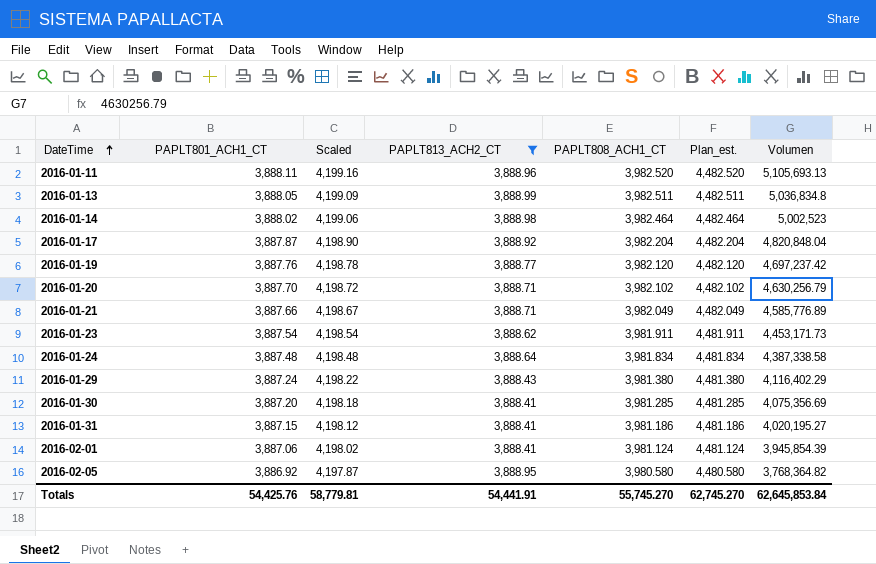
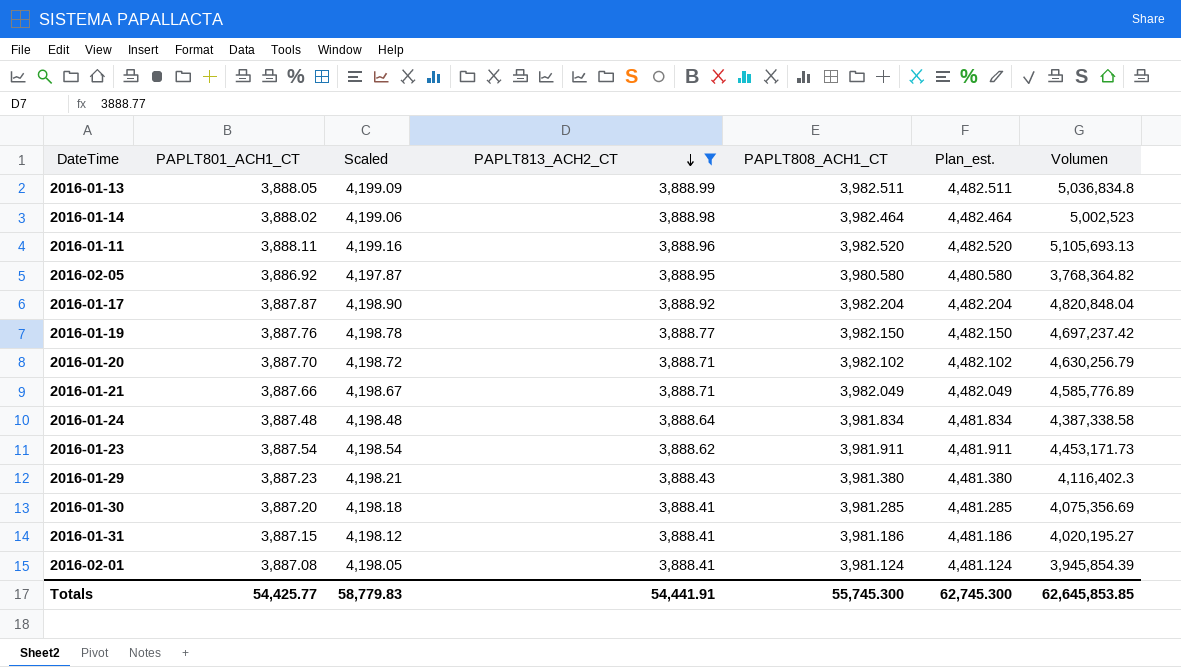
row order: DateTime ascending -> PAPLT813_ACH2_CT descending
2016-01-19 | PAPLT808_ACH1_CT: 3,982.120 -> 3,982.150
2016-01-19 | Plan_est.: 4,482.120 -> 4,482.150
2016-01-29 | PAPLT801_ACH1_CT: 3,887.24 -> 3,887.23
2016-01-29 | Scaled: 4,198.22 -> 4,198.21
2016-01-29 | Volumen: 4,116,402.29 -> 4,116,402.3
2016-02-01 | PAPLT801_ACH1_CT: 3,887.06 -> 3,887.08
2016-02-01 | Scaled: 4,198.02 -> 4,198.05
Totals | PAPLT801_ACH1_CT: 54,425.76 -> 54,425.77
Totals | Scaled: 58,779.81 -> 58,779.83
Totals | PAPLT808_ACH1_CT: 55,745.270 -> 55,745.300
Totals | Plan_est.: 62,745.270 -> 62,745.300
Totals | Volumen: 62,645,853.84 -> 62,645,853.85

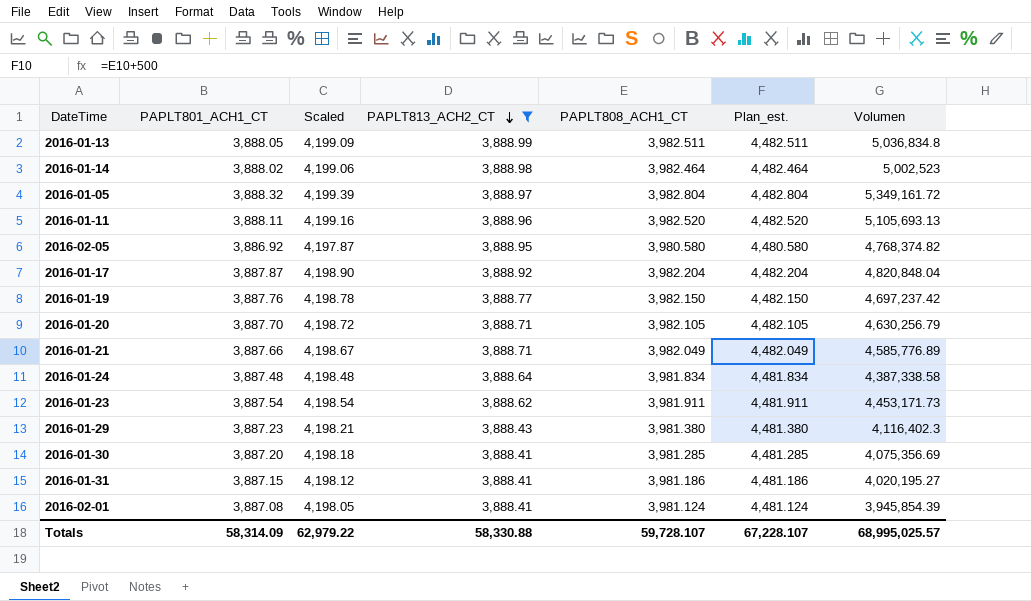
row 2016-01-05: none -> 3,888.32 | 4,199.39 | 3,888.97 | 3,982.804 | 4,482.804 | 5,349,161.72
2016-02-05 | Volumen: 3,768,364.82 -> 4,768,374.82
2016-01-20 | PAPLT808_ACH1_CT: 3,982.102 -> 3,982.105
2016-01-20 | Plan_est.: 4,482.102 -> 4,482.105
Totals | PAPLT801_ACH1_CT: 54,425.77 -> 58,314.09
Totals | Scaled: 58,779.83 -> 62,979.22
Totals | PAPLT813_ACH2_CT: 54,441.91 -> 58,330.88
Totals | PAPLT808_ACH1_CT: 55,745.300 -> 59,728.107
Totals | Plan_est.: 62,745.300 -> 67,228.107
Totals | Volumen: 62,645,853.85 -> 68,995,025.57

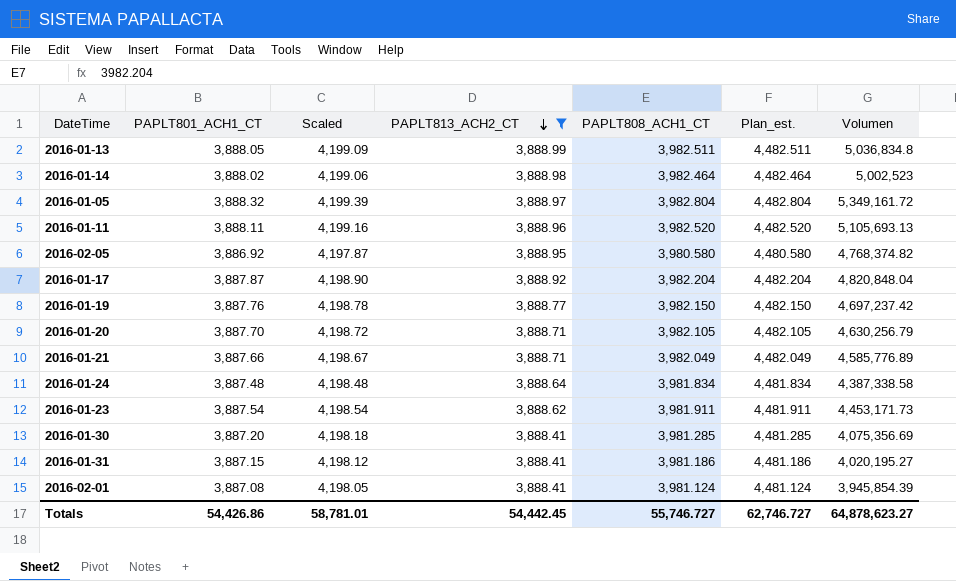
row 2016-01-29: 3,887.23 | 4,198.21 | 3,888.43 | 3,981.380 | 4,481.380 | 4,116,402.3 -> none
Totals | PAPLT801_ACH1_CT: 58,314.09 -> 54,426.86
Totals | Scaled: 62,979.22 -> 58,781.01
Totals | PAPLT813_ACH2_CT: 58,330.88 -> 54,442.45
Totals | PAPLT808_ACH1_CT: 59,728.107 -> 55,746.727
Totals | Plan_est.: 67,228.107 -> 62,746.727
Totals | Volumen: 68,995,025.57 -> 64,878,623.27

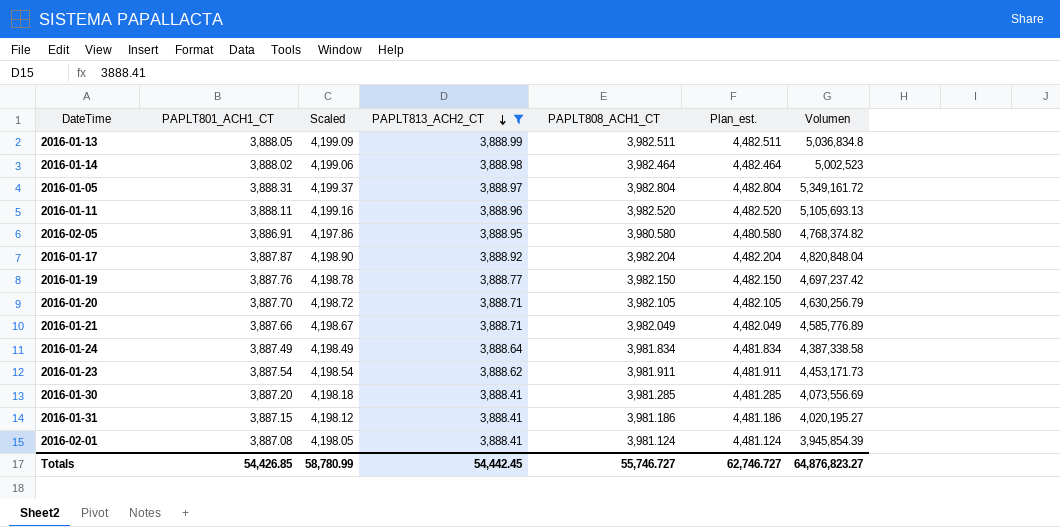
2016-01-05 | PAPLT801_ACH1_CT: 3,888.32 -> 3,888.31
2016-01-05 | Scaled: 4,199.39 -> 4,199.37
2016-02-05 | PAPLT801_ACH1_CT: 3,886.92 -> 3,886.91
2016-02-05 | Scaled: 4,197.87 -> 4,197.86
2016-01-24 | PAPLT801_ACH1_CT: 3,887.48 -> 3,887.49
2016-01-24 | Scaled: 4,198.48 -> 4,198.49
2016-01-30 | Volumen: 4,075,356.69 -> 4,073,556.69
Totals | PAPLT801_ACH1_CT: 54,426.86 -> 54,426.85
Totals | Scaled: 58,781.01 -> 58,780.99
Totals | Volumen: 64,878,623.27 -> 64,876,823.27

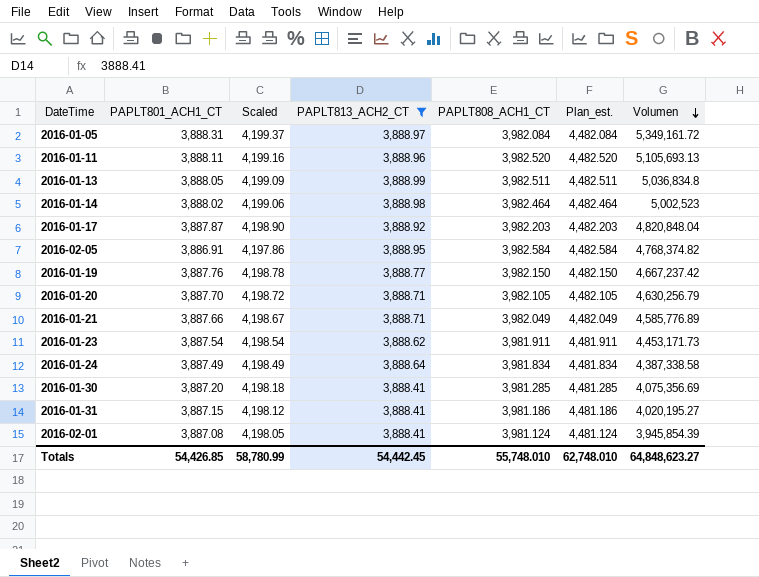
row order: PAPLT813_ACH2_CT descending -> Volumen descending
2016-01-05 | PAPLT808_ACH1_CT: 3,982.804 -> 3,982.084
2016-01-05 | Plan_est.: 4,482.804 -> 4,482.084
2016-01-17 | PAPLT808_ACH1_CT: 3,982.204 -> 3,982.203
2016-01-17 | Plan_est.: 4,482.204 -> 4,482.203
2016-02-05 | PAPLT808_ACH1_CT: 3,980.580 -> 3,982.584
2016-02-05 | Plan_est.: 4,480.580 -> 4,482.584
2016-01-19 | Volumen: 4,697,237.42 -> 4,667,237.42
2016-01-30 | Volumen: 4,073,556.69 -> 4,075,356.69
Totals | PAPLT808_ACH1_CT: 55,746.727 -> 55,748.010
Totals | Plan_est.: 62,746.727 -> 62,748.010
Totals | Volumen: 64,876,823.27 -> 64,848,623.27

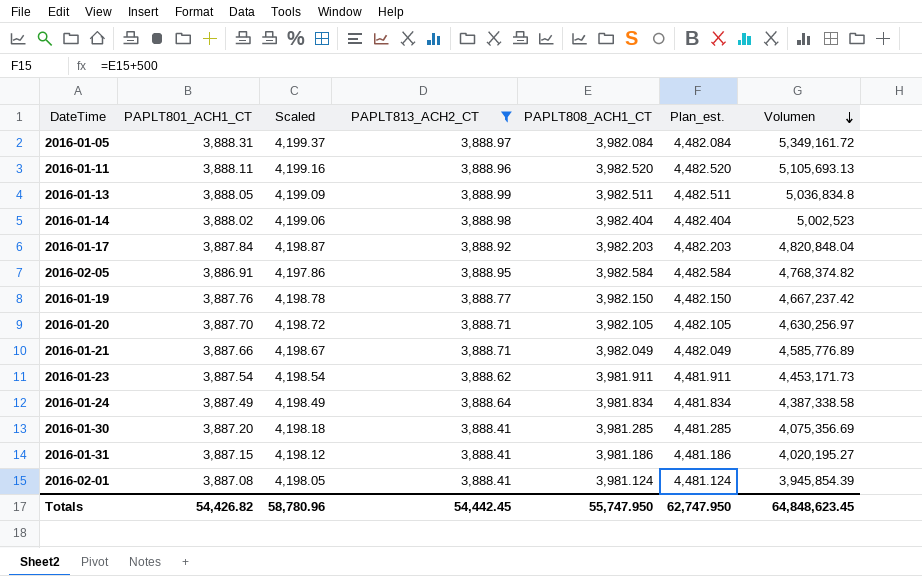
2016-01-14 | PAPLT808_ACH1_CT: 3,982.464 -> 3,982.404
2016-01-14 | Plan_est.: 4,482.464 -> 4,482.404
2016-01-17 | PAPLT801_ACH1_CT: 3,887.87 -> 3,887.84
2016-01-17 | Scaled: 4,198.90 -> 4,198.87
2016-01-20 | Volumen: 4,630,256.79 -> 4,630,256.97
Totals | PAPLT801_ACH1_CT: 54,426.85 -> 54,426.82
Totals | Scaled: 58,780.99 -> 58,780.96
Totals | PAPLT808_ACH1_CT: 55,748.010 -> 55,747.950
Totals | Plan_est.: 62,748.010 -> 62,747.950
Totals | Volumen: 64,848,623.27 -> 64,848,623.45

